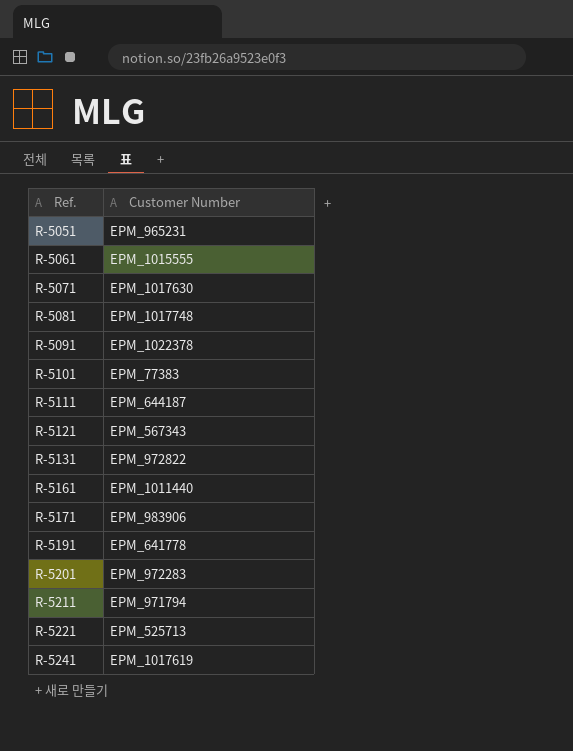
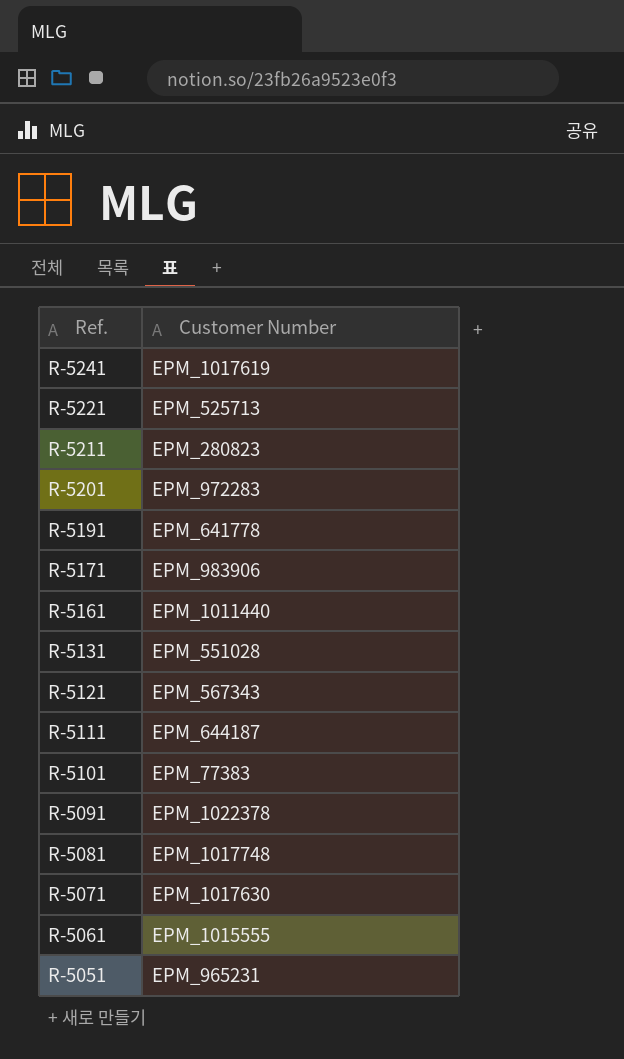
row order: Ref. ascending -> Ref. descending
R-5211 | Customer Number: EPM_971794 -> EPM_280823
R-5131 | Customer Number: EPM_972822 -> EPM_551028

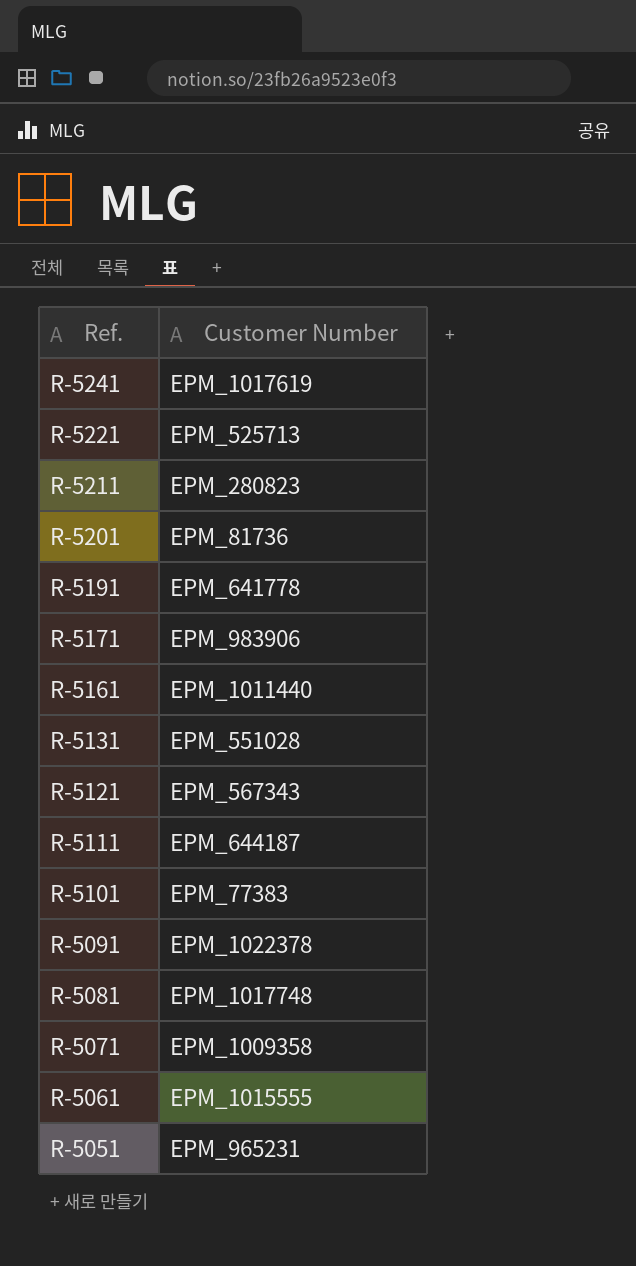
R-5201 | Customer Number: EPM_972283 -> EPM_81736
R-5071 | Customer Number: EPM_1017630 -> EPM_1009358

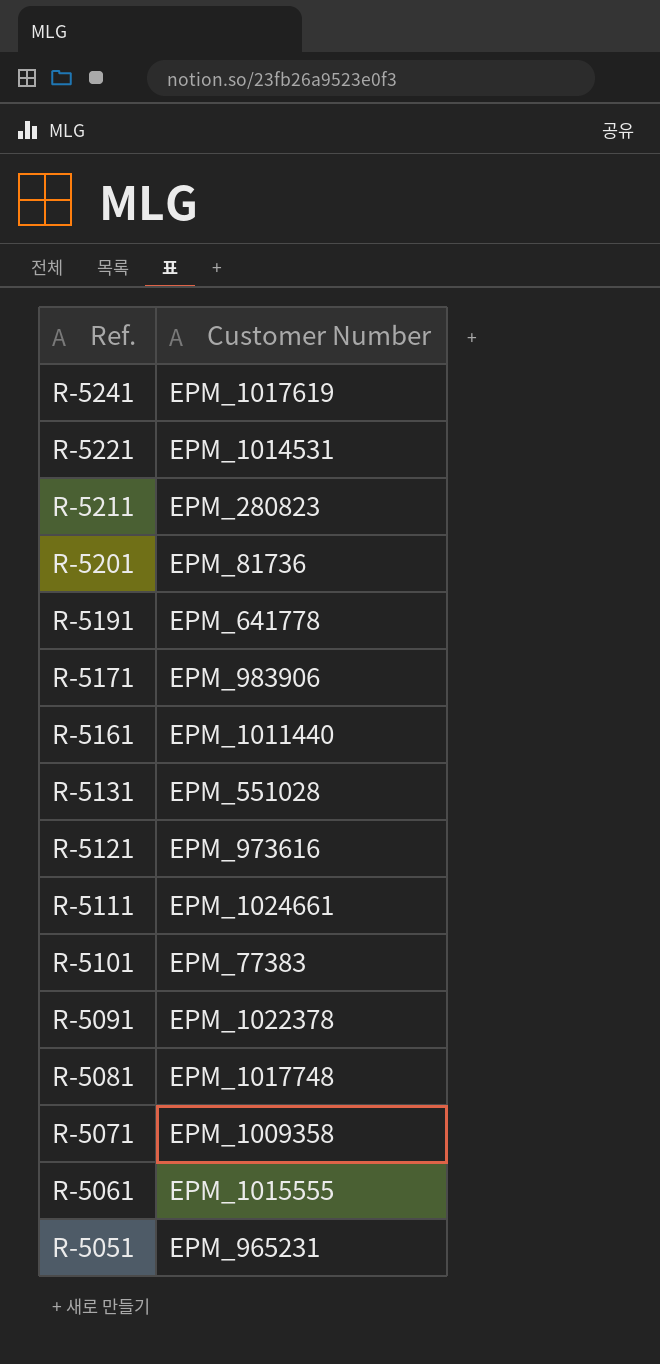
R-5221 | Customer Number: EPM_525713 -> EPM_1014531
R-5121 | Customer Number: EPM_567343 -> EPM_973616
R-5111 | Customer Number: EPM_644187 -> EPM_1024661

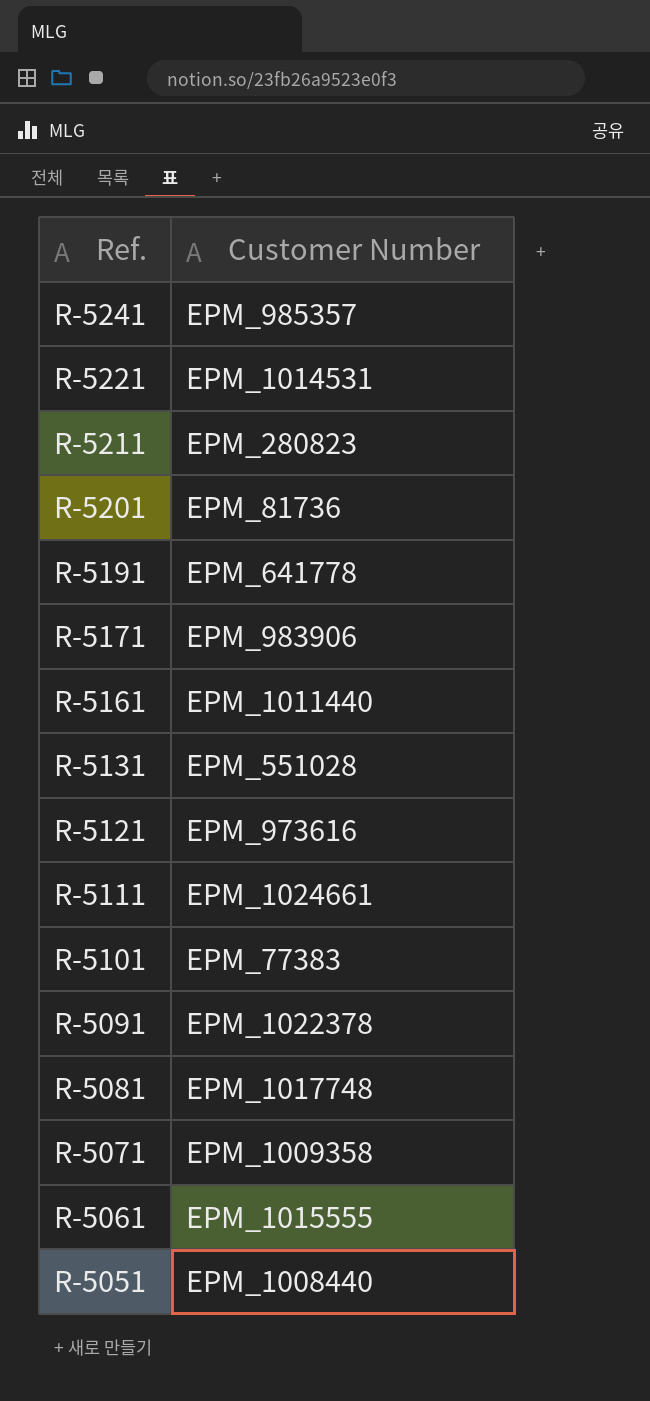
R-5241 | Customer Number: EPM_1017619 -> EPM_985357
R-5051 | Customer Number: EPM_965231 -> EPM_1008440

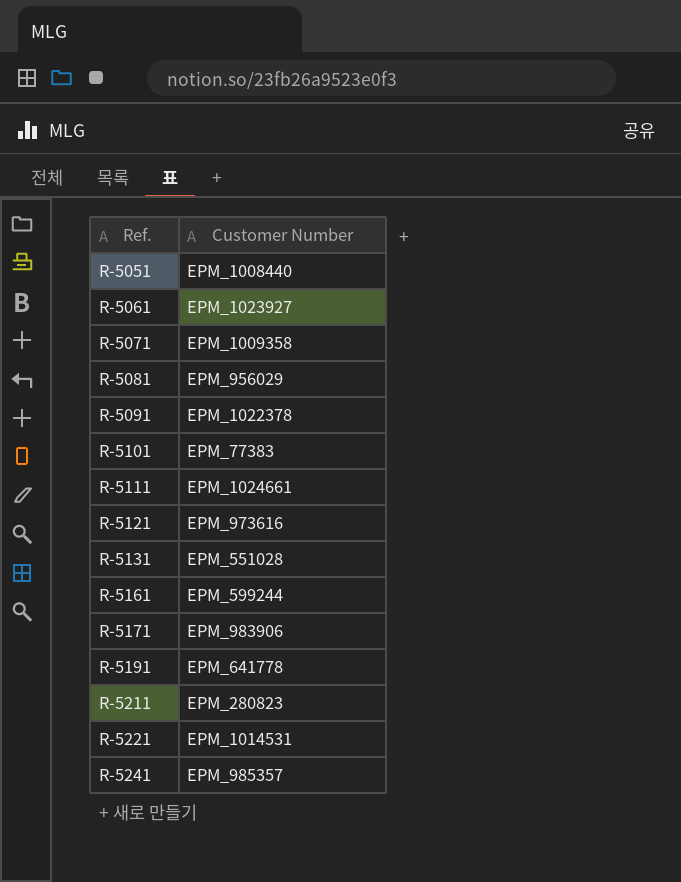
row order: Ref. descending -> Ref. ascending
row R-5201: EPM_81736 -> none
R-5061 | Customer Number: EPM_1015555 -> EPM_1023927
R-5081 | Customer Number: EPM_1017748 -> EPM_956029
R-5161 | Customer Number: EPM_1011440 -> EPM_599244

